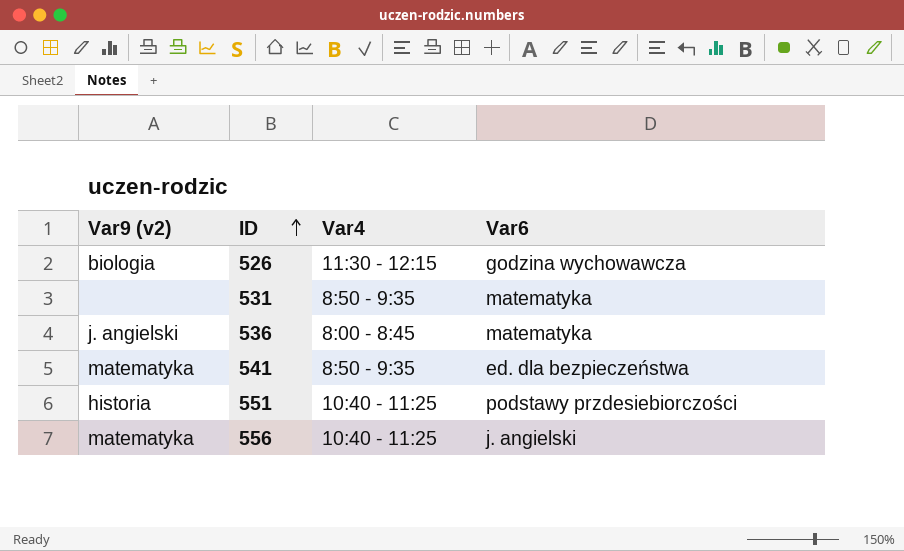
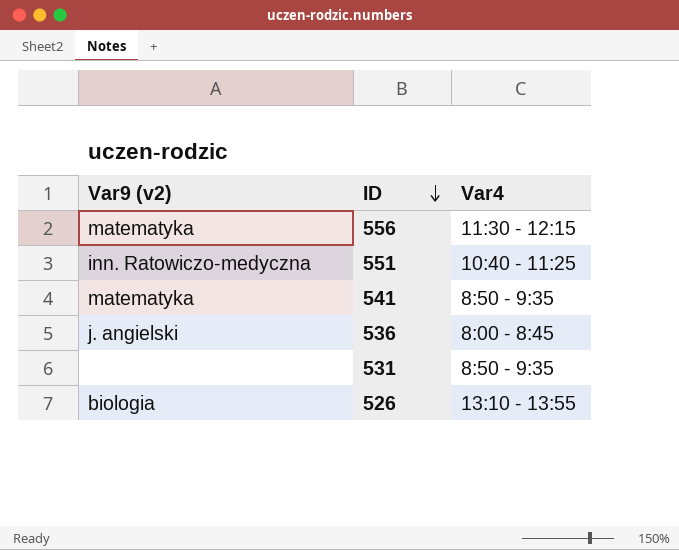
row order: ID ascending -> ID descending
column Var6 | position: 4 -> none
556 | Var4: 10:40 - 11:25 -> 11:30 - 12:15
551 | Var9 (v2): historia -> inn. Ratowiczo-medyczna
526 | Var4: 11:30 - 12:15 -> 13:10 - 13:55

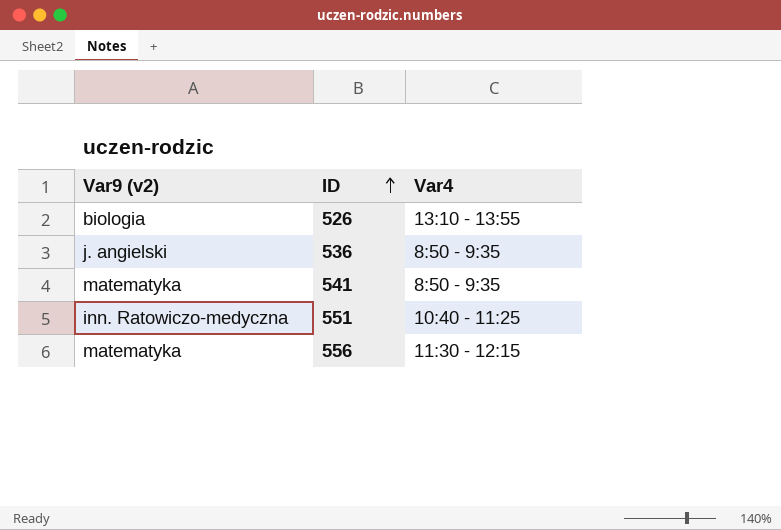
row order: ID descending -> ID ascending
row 531: none | 8:50 - 9:35 -> none
536 | Var4: 8:00 - 8:45 -> 8:50 - 9:35

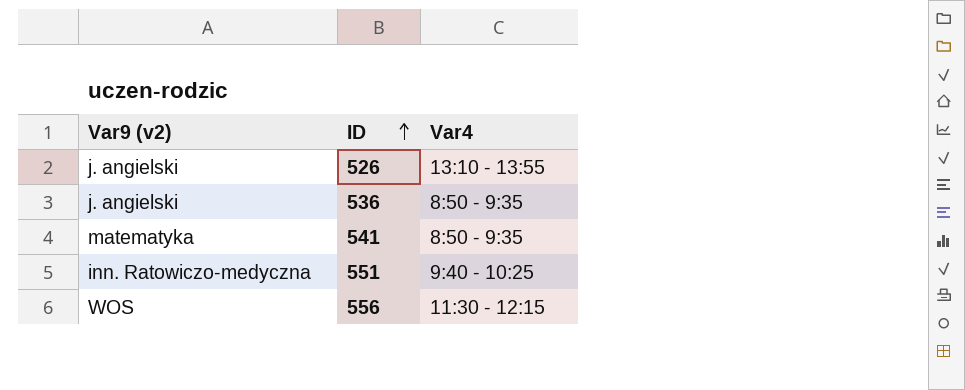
526 | Var9 (v2): biologia -> j. angielski
551 | Var4: 10:40 - 11:25 -> 9:40 - 10:25
556 | Var9 (v2): matematyka -> WOS

